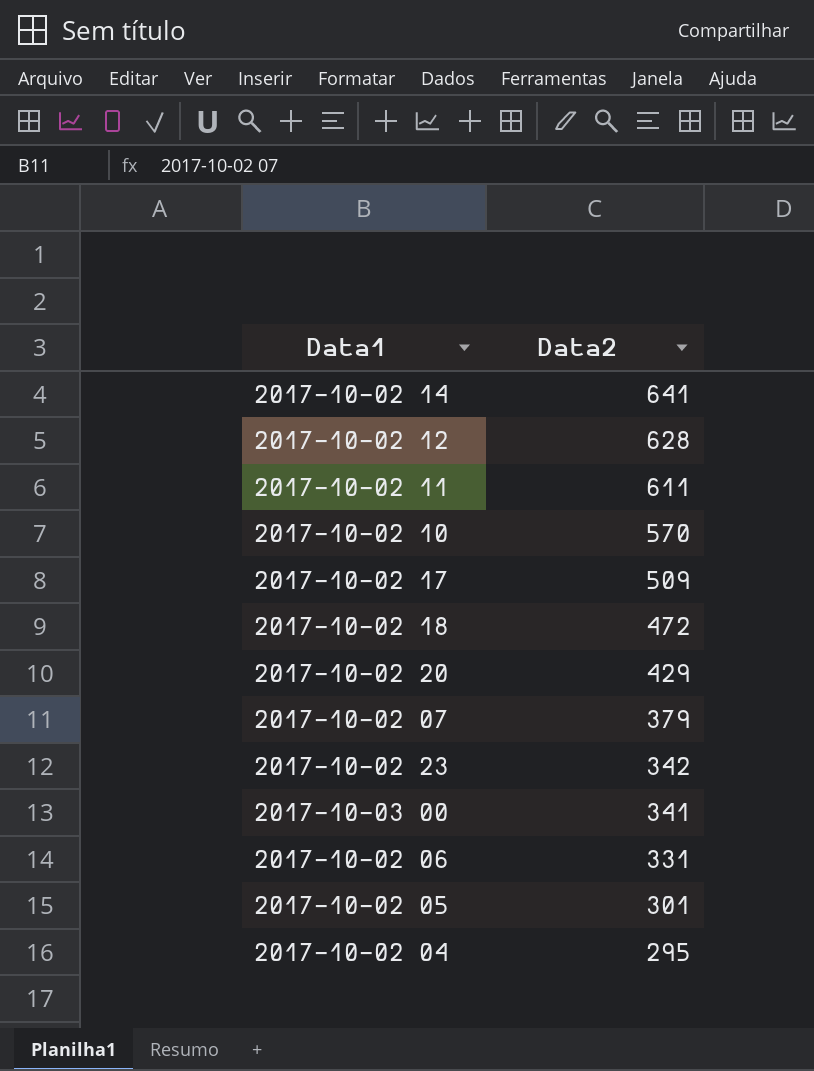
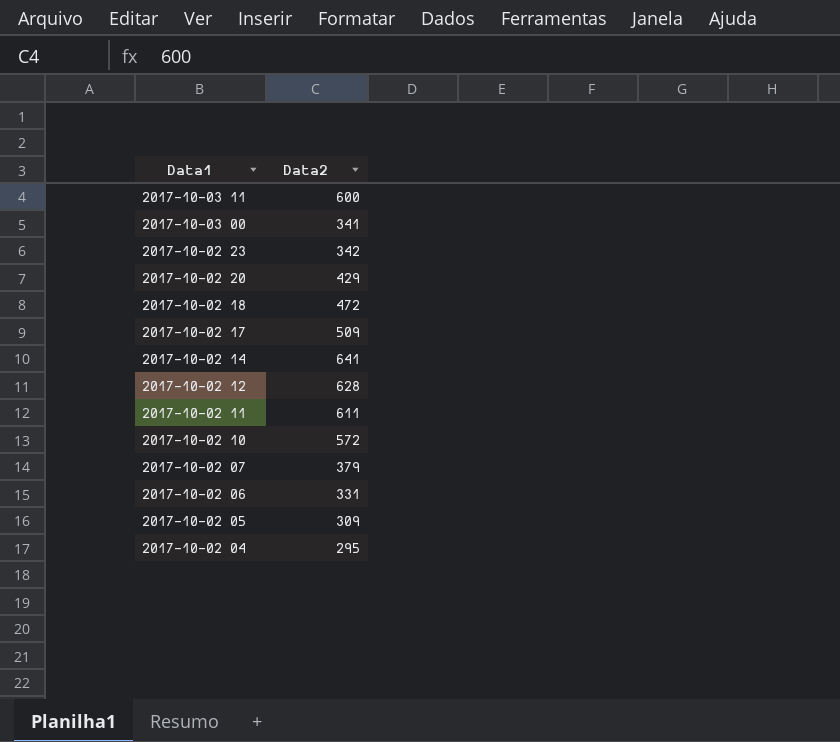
row order: Data2 descending -> Data1 descending
row 2017-10-03 11: none -> 600
2017-10-02 10 | Data2: 570 -> 572
2017-10-02 05 | Data2: 301 -> 309

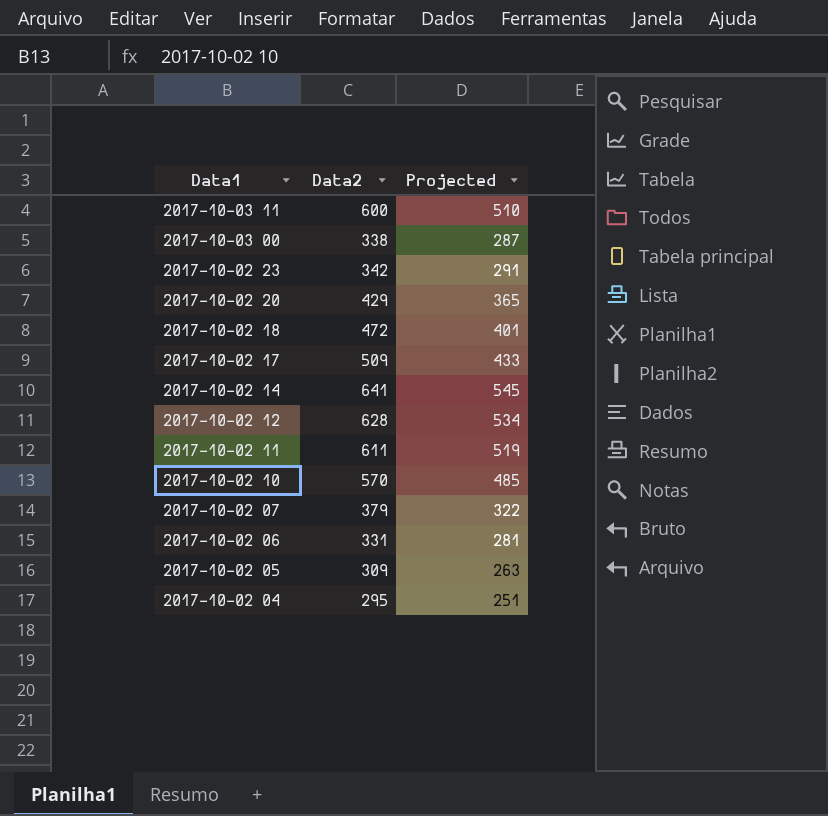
column Projected | formula: none -> [Data2] * 0.85
2017-10-03 00 | Data2: 341 -> 338
2017-10-02 10 | Data2: 572 -> 570

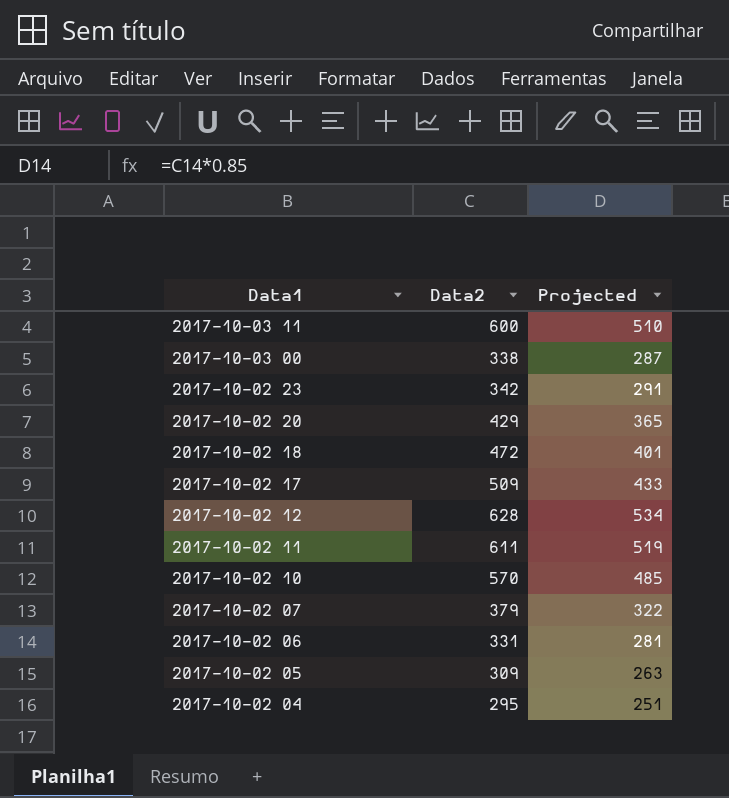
row 2017-10-02 14: 641 | 545 -> none

